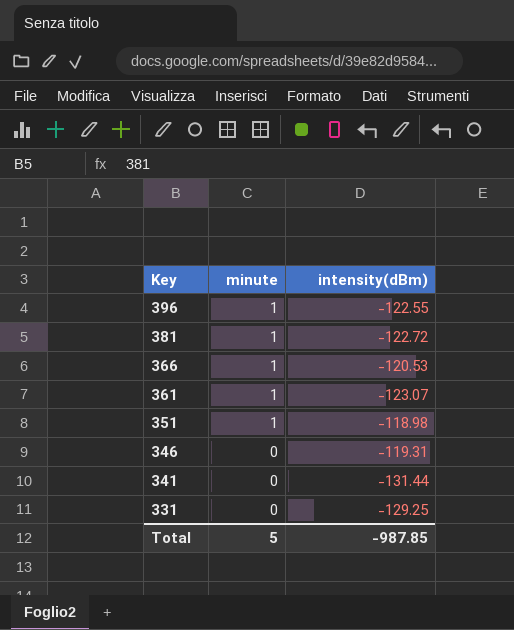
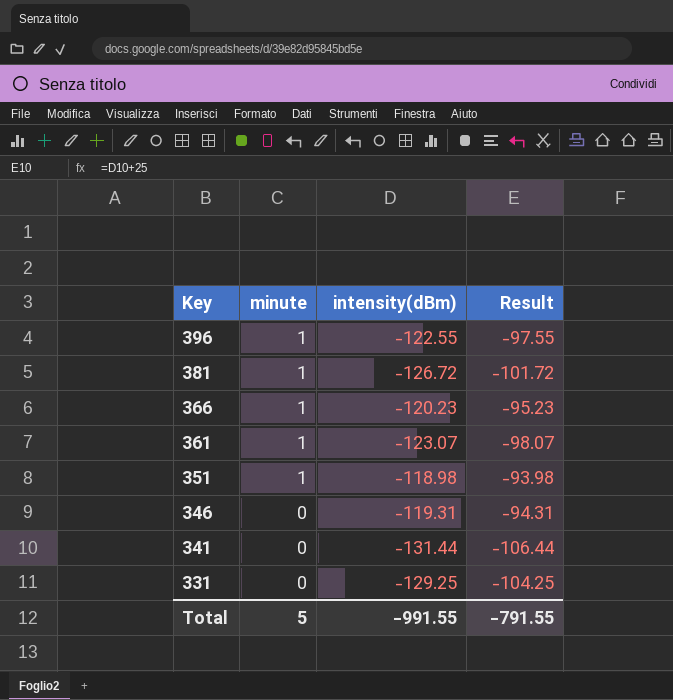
column Result | formula: none -> [intensity(dBm)] + 25
381 | intensity(dBm): -122.72 -> -126.72
366 | intensity(dBm): -120.53 -> -120.23
Total | intensity(dBm): -987.85 -> -991.55

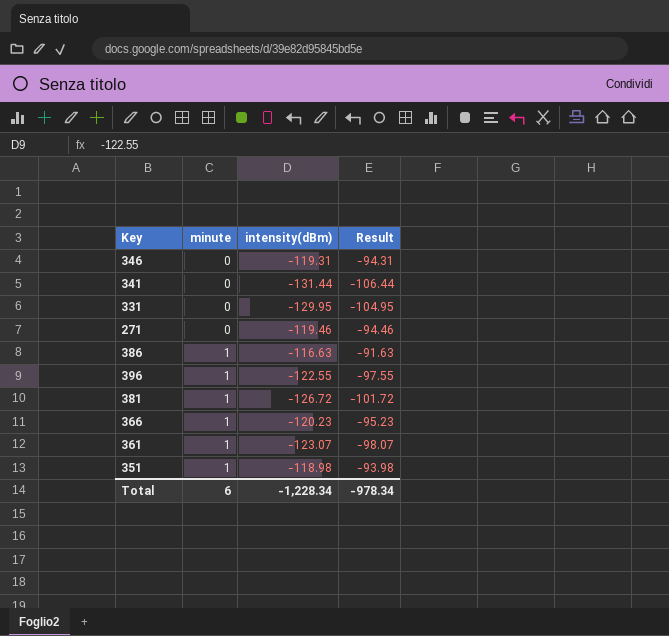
row order: Key descending -> minute ascending
331 | intensity(dBm): -129.25 -> -129.95
331 | Result: -104.25 -> -104.95
row 271: none -> 0 | -119.46 | -94.46
row 386: none -> 1 | -116.63 | -91.63
Total | minute: 5 -> 6
Total | intensity(dBm): -991.55 -> -1,228.34
Total | Result: -791.55 -> -978.34

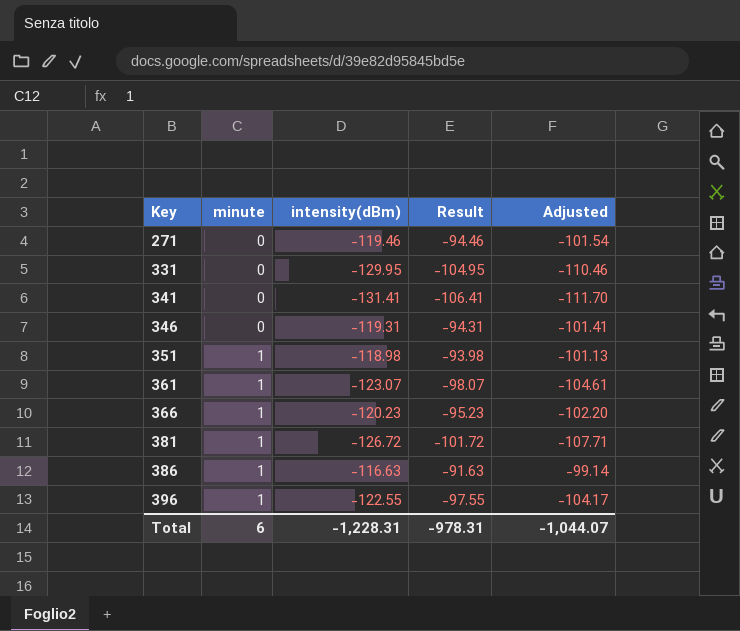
row order: minute ascending -> Key ascending
column Adjusted | formula: none -> [intensity(dBm)] * 0.85
341 | intensity(dBm): -131.44 -> -131.41
341 | Result: -106.44 -> -106.41
Total | intensity(dBm): -1,228.34 -> -1,228.31
Total | Result: -978.34 -> -978.31

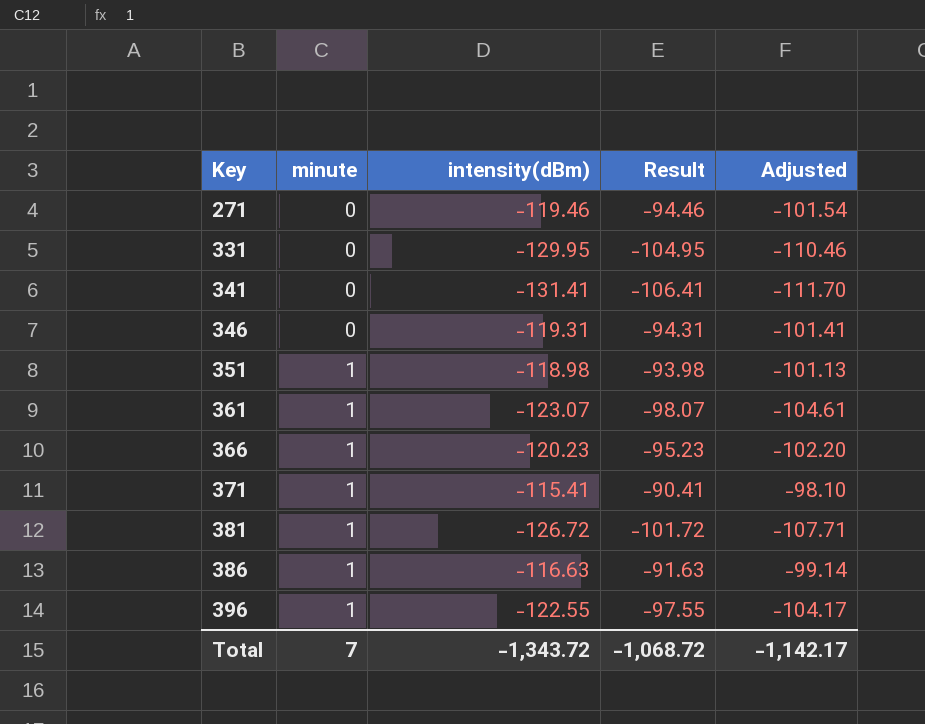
row 371: none -> 1 | -115.41 | -90.41 | -98.10
Total | minute: 6 -> 7
Total | intensity(dBm): -1,228.31 -> -1,343.72
Total | Result: -978.31 -> -1,068.72
Total | Adjusted: -1,044.07 -> -1,142.17

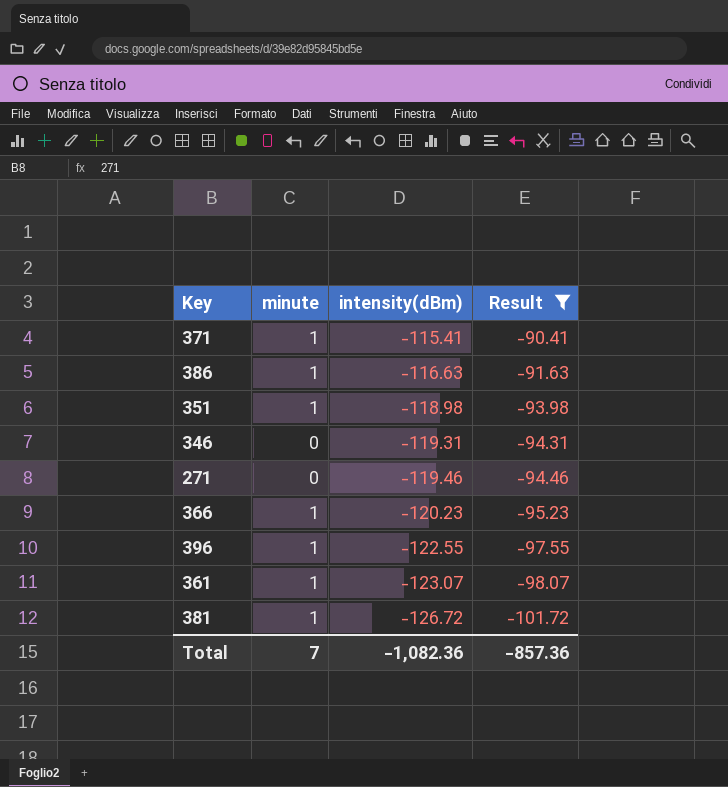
filter: none -> Result >= -101.72
row order: Key ascending -> intensity(dBm) descending
column Adjusted | formula: [intensity(dBm)] * 0.85 -> none
Total | intensity(dBm): -1,343.72 -> -1,082.36
Total | Result: -1,068.72 -> -857.36

